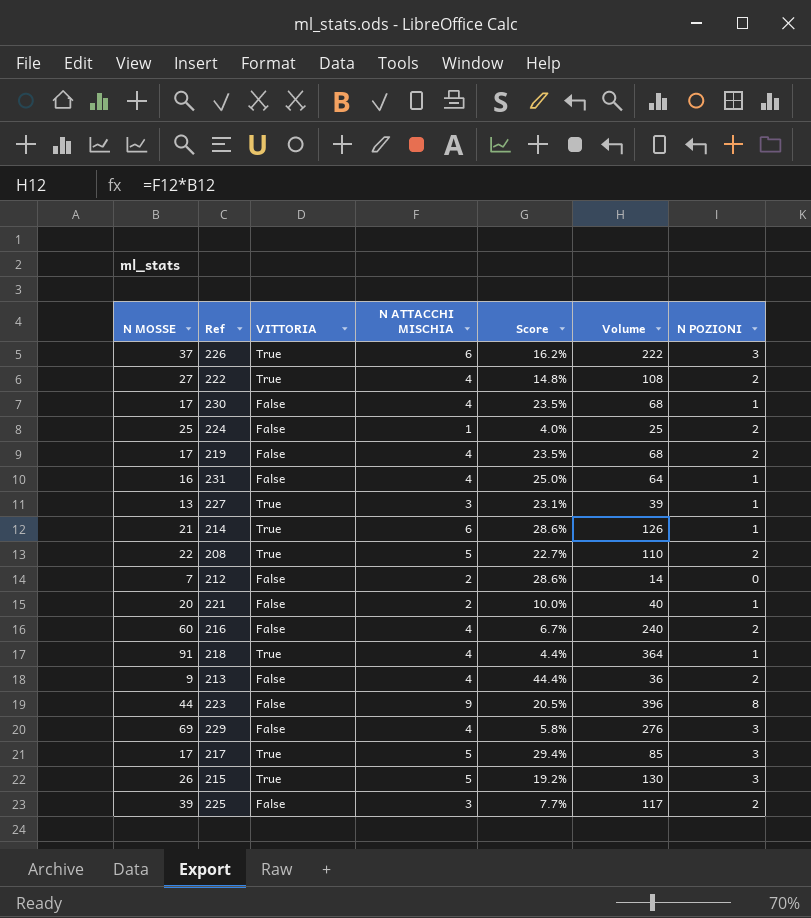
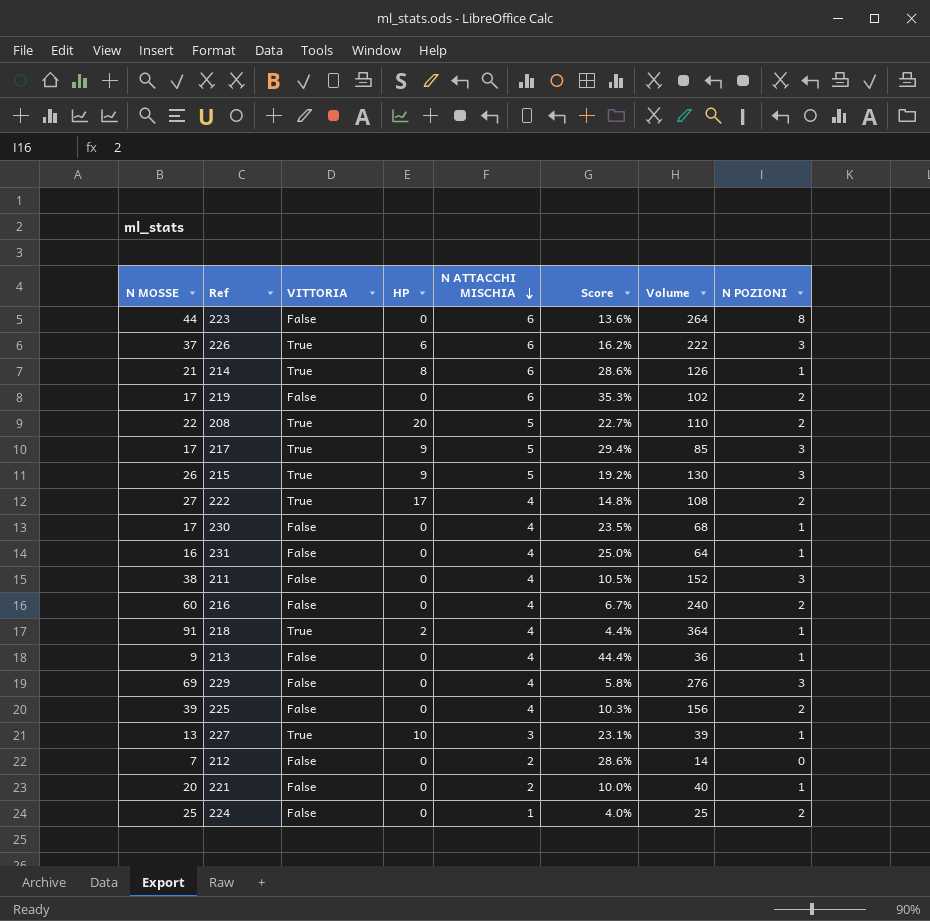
row order: none -> N ATTACCHI MISCHIA descending
column HP | position: none -> 4
223 | N ATTACCHI MISCHIA: 9 -> 6
223 | Score: 20.5% -> 13.6%
223 | Volume: 396 -> 264
219 | N ATTACCHI MISCHIA: 4 -> 6
219 | Score: 23.5% -> 35.3%
219 | Volume: 68 -> 102
row 211: none -> 38 | False | 0 | 4 | 10.5% | 152 | 3
213 | N POZIONI: 2 -> 1
225 | N ATTACCHI MISCHIA: 3 -> 4
225 | Score: 7.7% -> 10.3%
225 | Volume: 117 -> 156

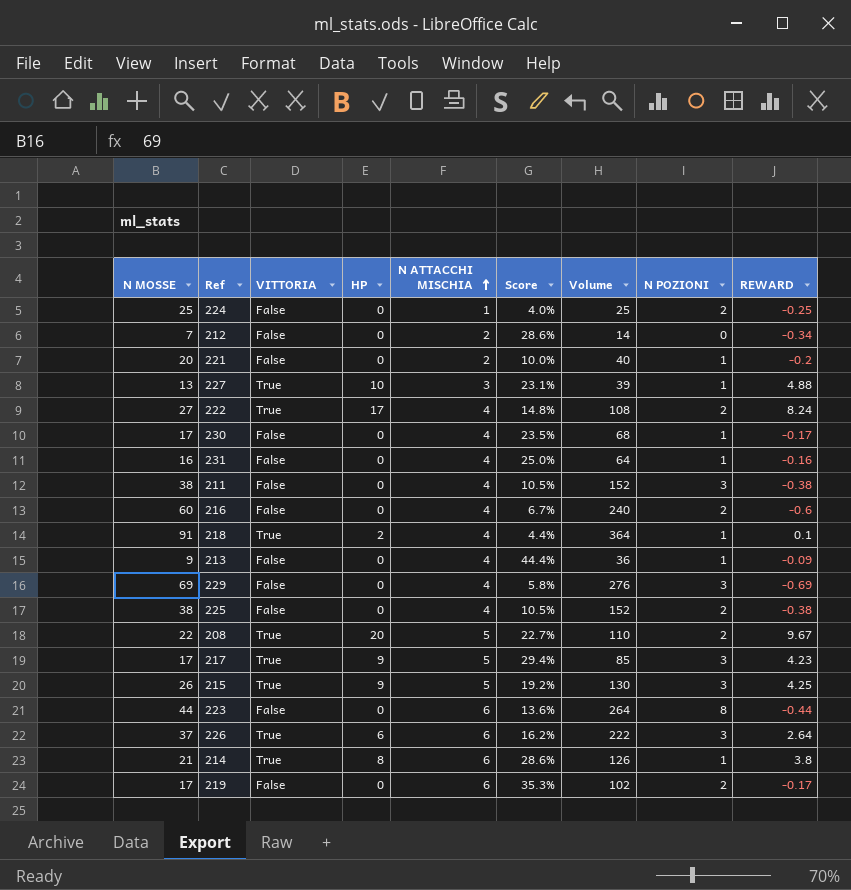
row order: N ATTACCHI MISCHIA descending -> N ATTACCHI MISCHIA ascending
column REWARD | position: none -> 9
225 | N MOSSE: 39 -> 38
225 | Score: 10.3% -> 10.5%
225 | Volume: 156 -> 152

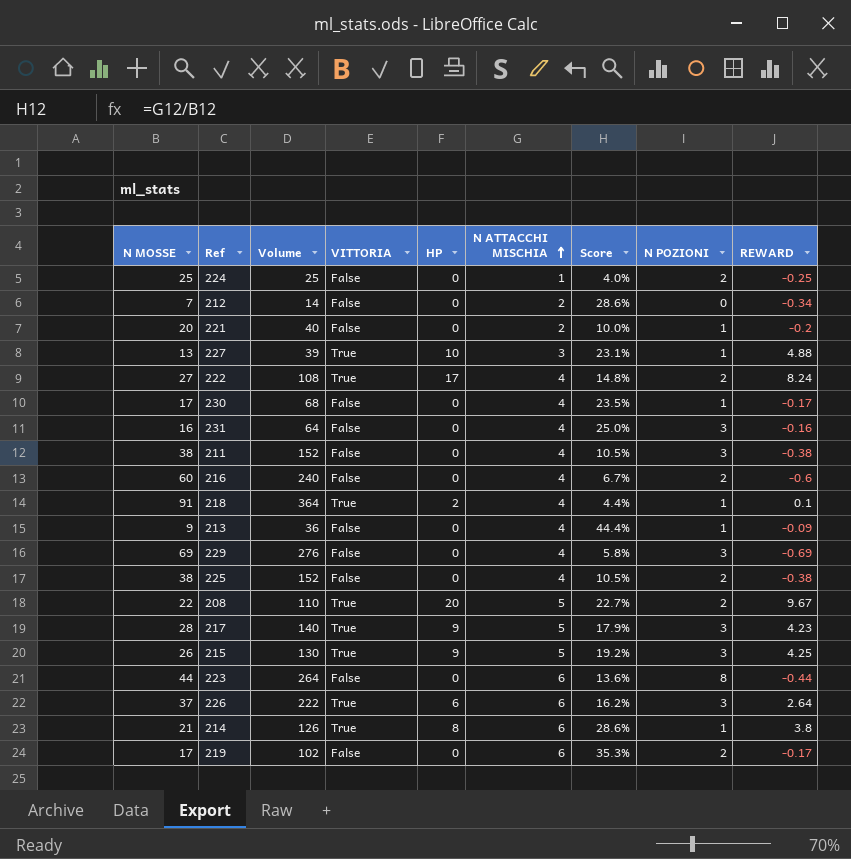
column Volume | position: 7 -> 3
231 | N POZIONI: 1 -> 3
217 | N MOSSE: 17 -> 28
217 | Volume: 85 -> 140
217 | Score: 29.4% -> 17.9%

